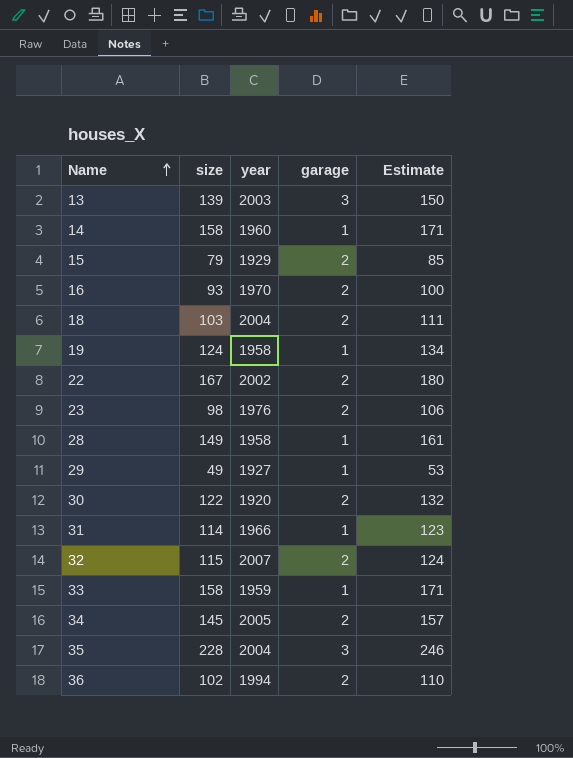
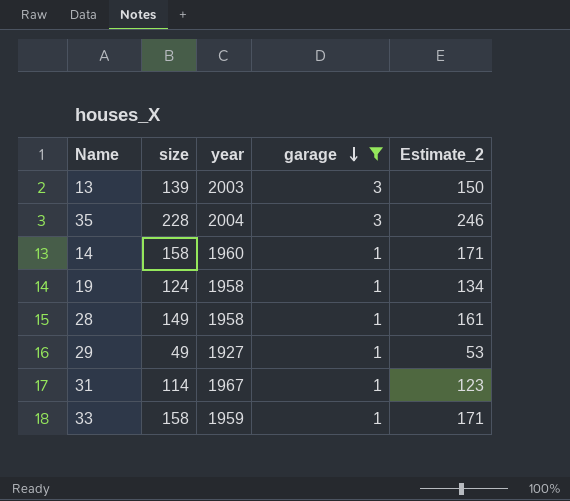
filter: none -> garage != 2
row order: Name ascending -> garage descending
column name: Estimate -> Estimate_2
31 | year: 1966 -> 1967

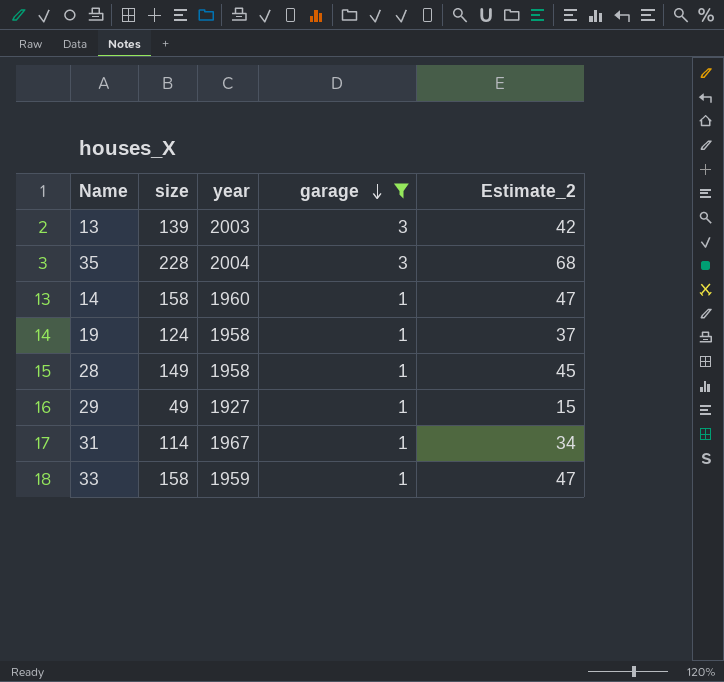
column Estimate_2 | formula: [size] * 1.08 -> [size] * 0.3

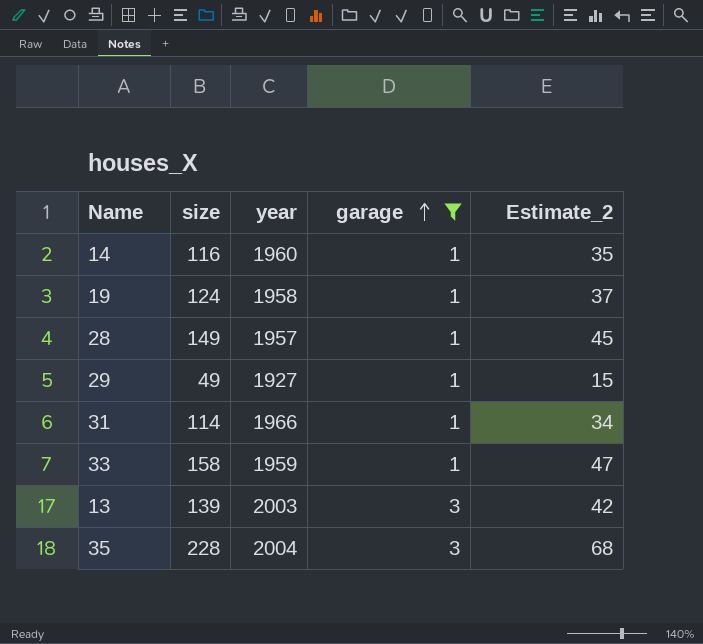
row order: garage descending -> garage ascending
14 | size: 158 -> 116
14 | Estimate_2: 47 -> 35
28 | year: 1958 -> 1957
31 | year: 1967 -> 1966

